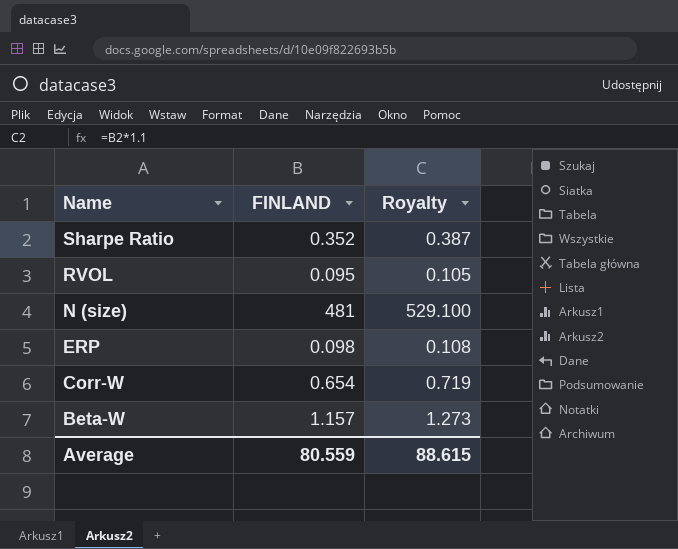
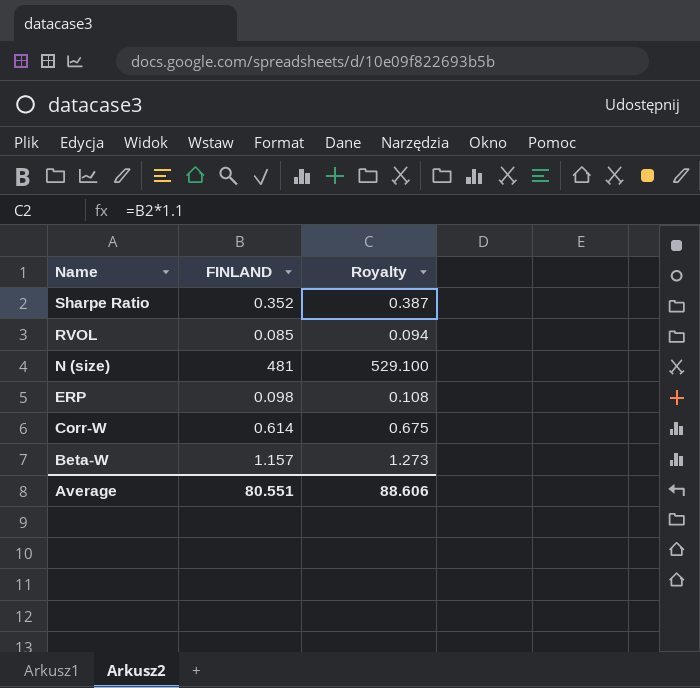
RVOL | FINLAND: 0.095 -> 0.085
RVOL | Royalty: 0.105 -> 0.094
Corr-W | FINLAND: 0.654 -> 0.614
Corr-W | Royalty: 0.719 -> 0.675
Average | FINLAND: 80.559 -> 80.551
Average | Royalty: 88.615 -> 88.606

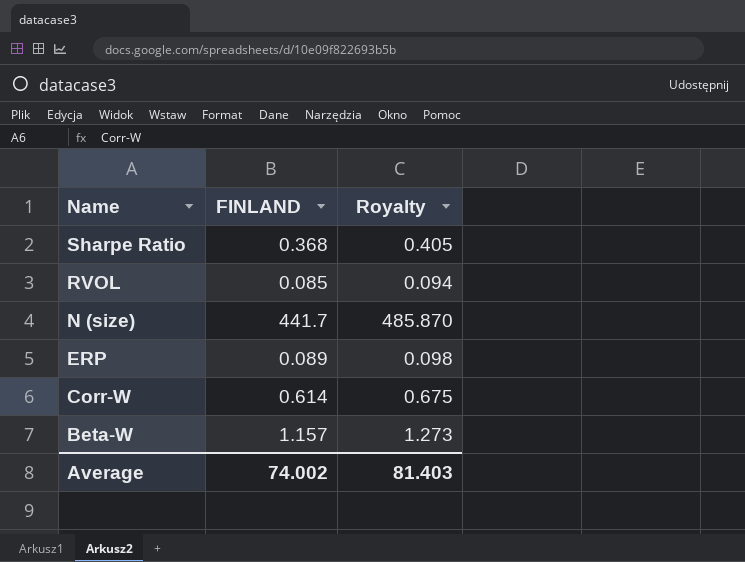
Sharpe Ratio | FINLAND: 0.352 -> 0.368
Sharpe Ratio | Royalty: 0.387 -> 0.405
N (size) | FINLAND: 481 -> 441.7
N (size) | Royalty: 529.100 -> 485.870
ERP | FINLAND: 0.098 -> 0.089
ERP | Royalty: 0.108 -> 0.098
Average | FINLAND: 80.551 -> 74.002
Average | Royalty: 88.606 -> 81.403

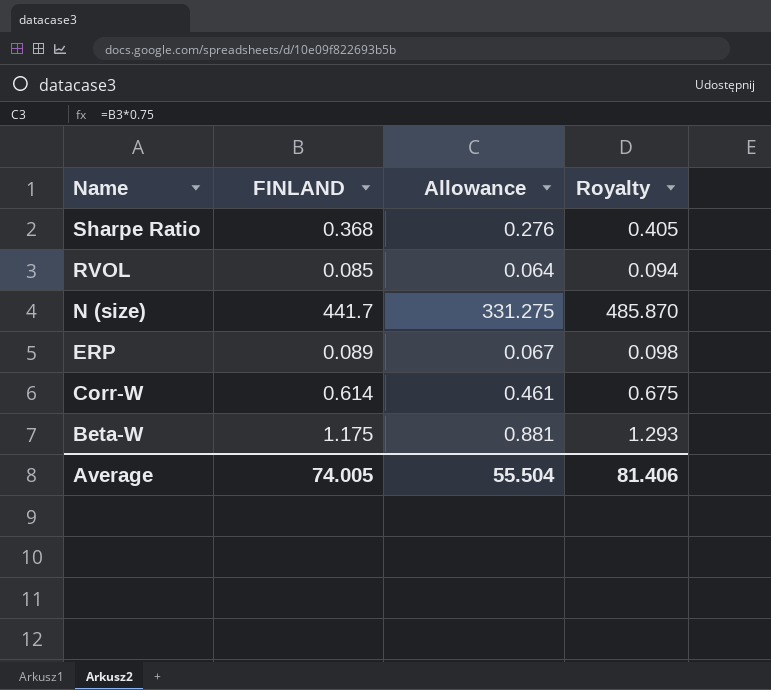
column Allowance | formula: none -> [FINLAND] * 0.75
Beta-W | FINLAND: 1.157 -> 1.175
Beta-W | Royalty: 1.273 -> 1.293
Average | FINLAND: 74.002 -> 74.005
Average | Royalty: 81.403 -> 81.406

